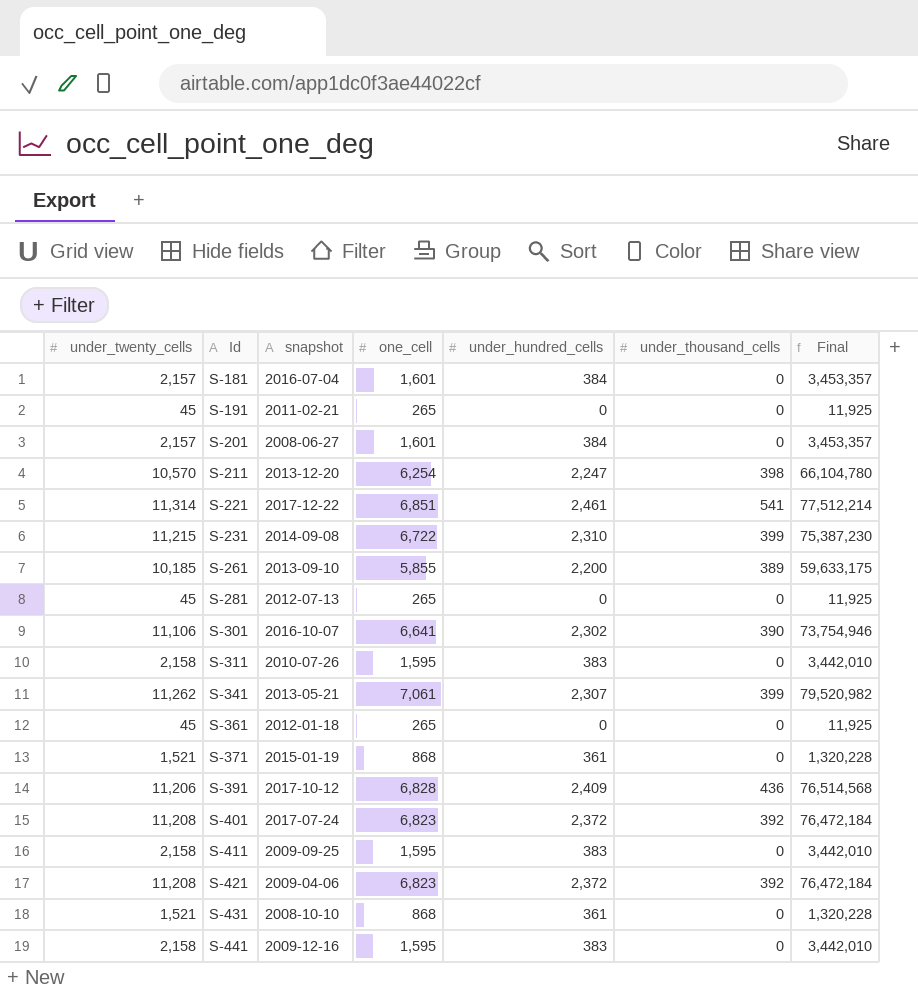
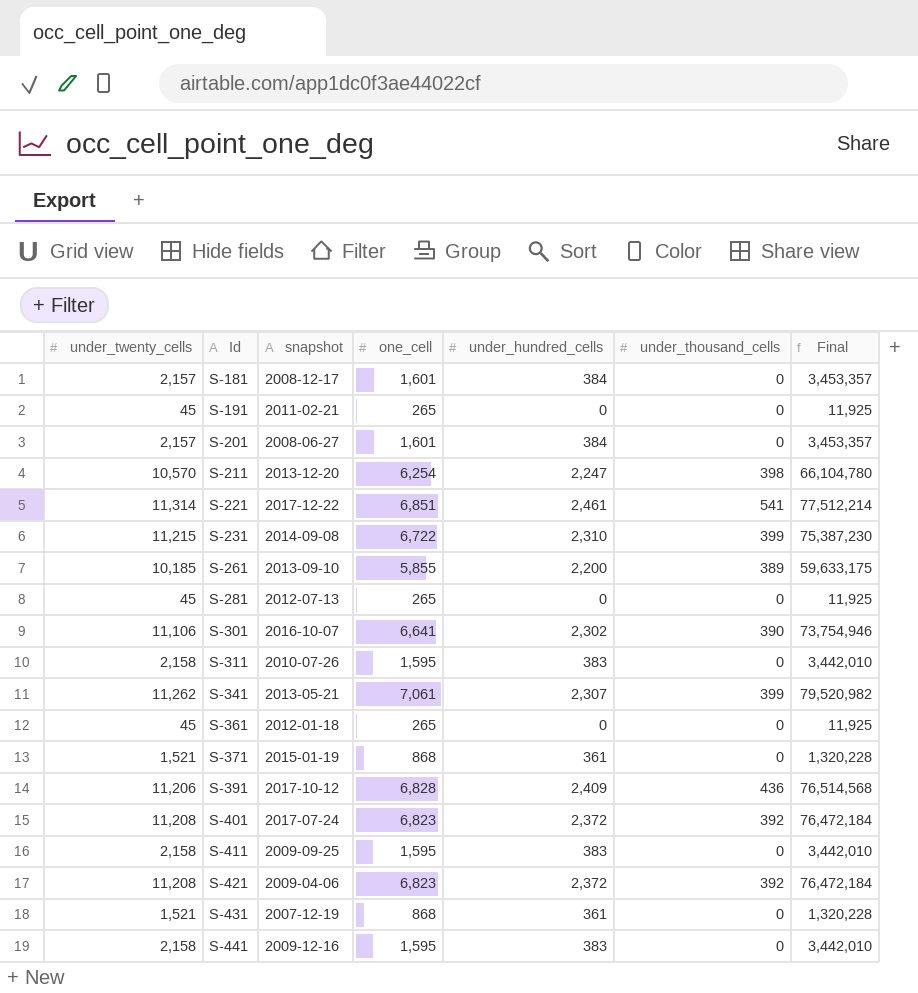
S-181 | snapshot: 2016-07-04 -> 2008-12-17
S-431 | snapshot: 2008-10-10 -> 2007-12-19

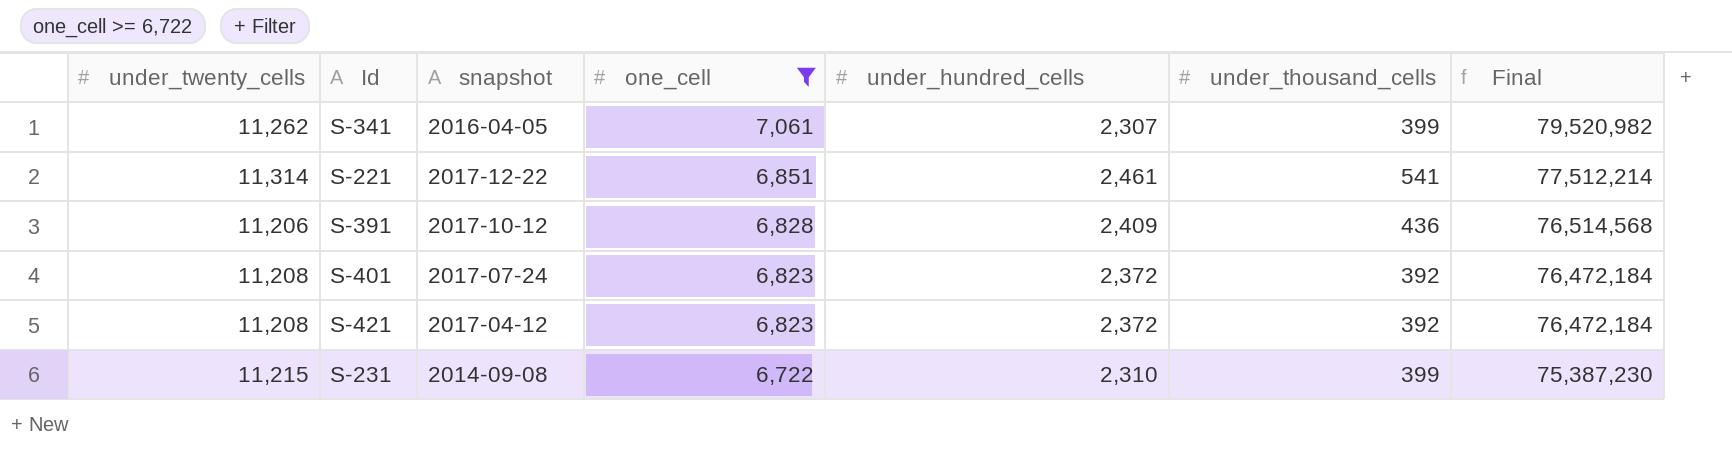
filter: none -> one_cell >= 6,722
row order: Id ascending -> one_cell descending
S-341 | snapshot: 2013-05-21 -> 2016-04-05
S-421 | snapshot: 2009-04-06 -> 2017-04-12

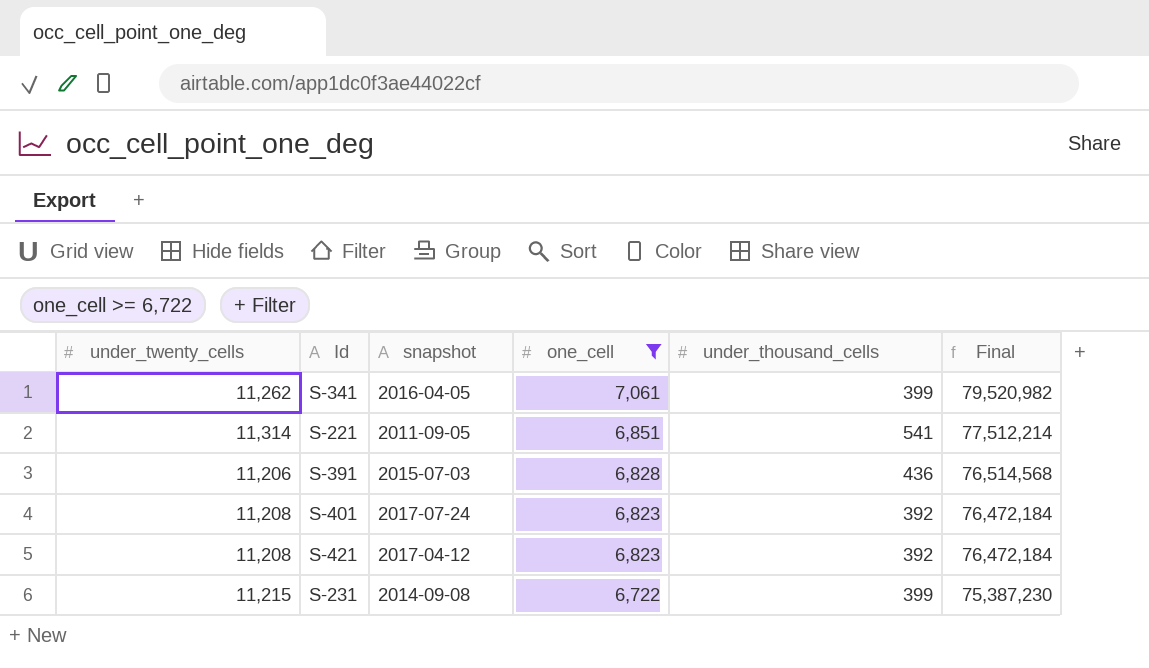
column under_hundred_cells | position: 5 -> none
S-221 | snapshot: 2017-12-22 -> 2011-09-05
S-391 | snapshot: 2017-10-12 -> 2015-07-03

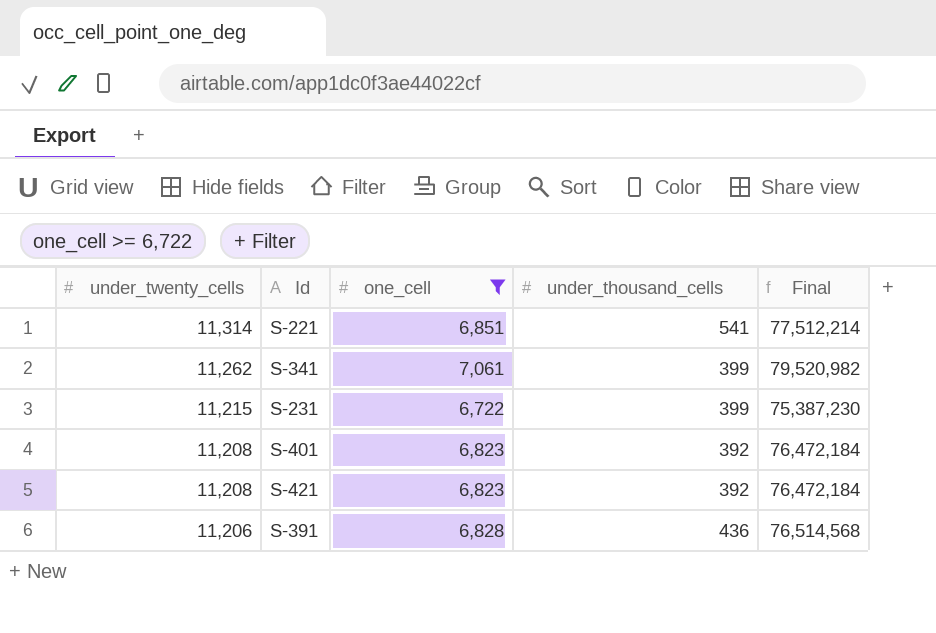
row order: one_cell descending -> under_twenty_cells descending
column snapshot | position: 3 -> none

